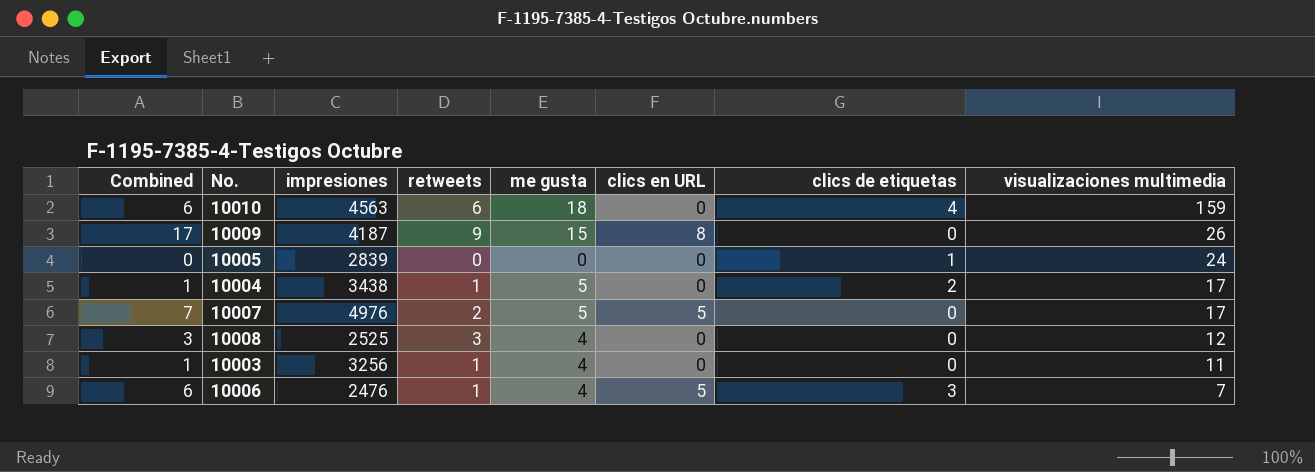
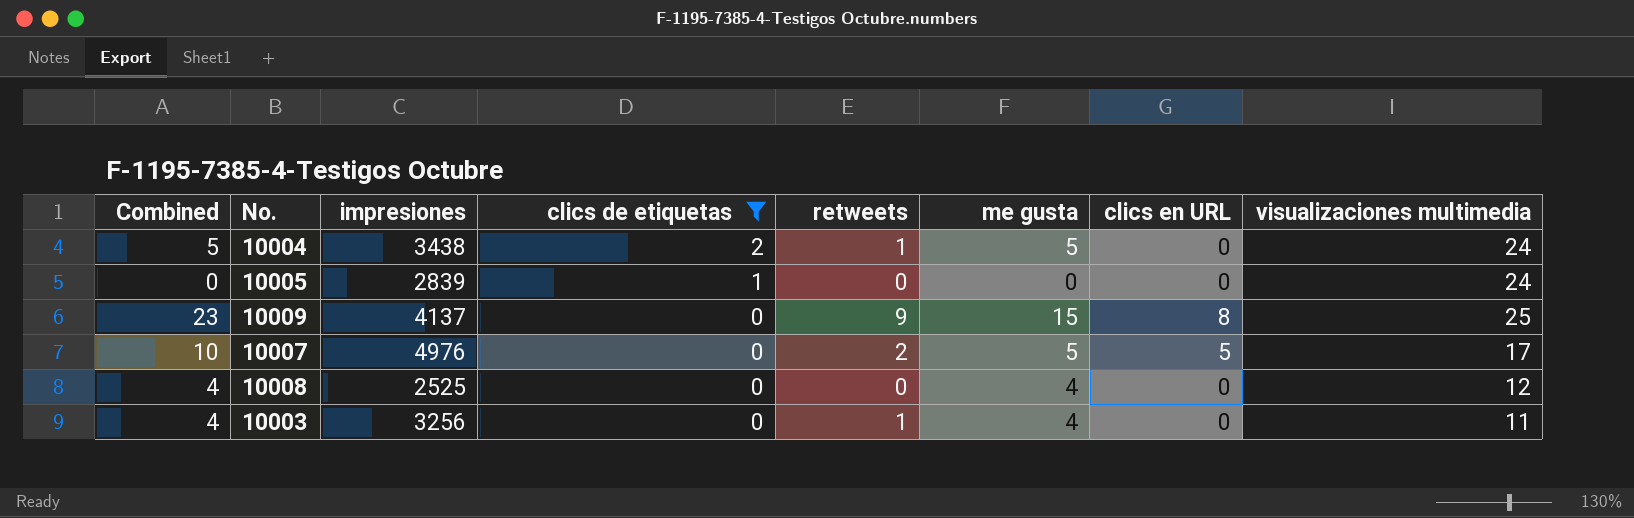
filter: none -> clics de etiquetas <= 2
row order: visualizaciones multimedia descending -> clics de etiquetas descending
column Combined | formula: [retweets] + [clics en URL] -> [me gusta] + [clics en URL]
column clics de etiquetas | position: 7 -> 4
10004 | visualizaciones multimedia: 17 -> 24
10009 | impresiones: 4187 -> 4137
10009 | visualizaciones multimedia: 26 -> 25
10008 | retweets: 3 -> 0

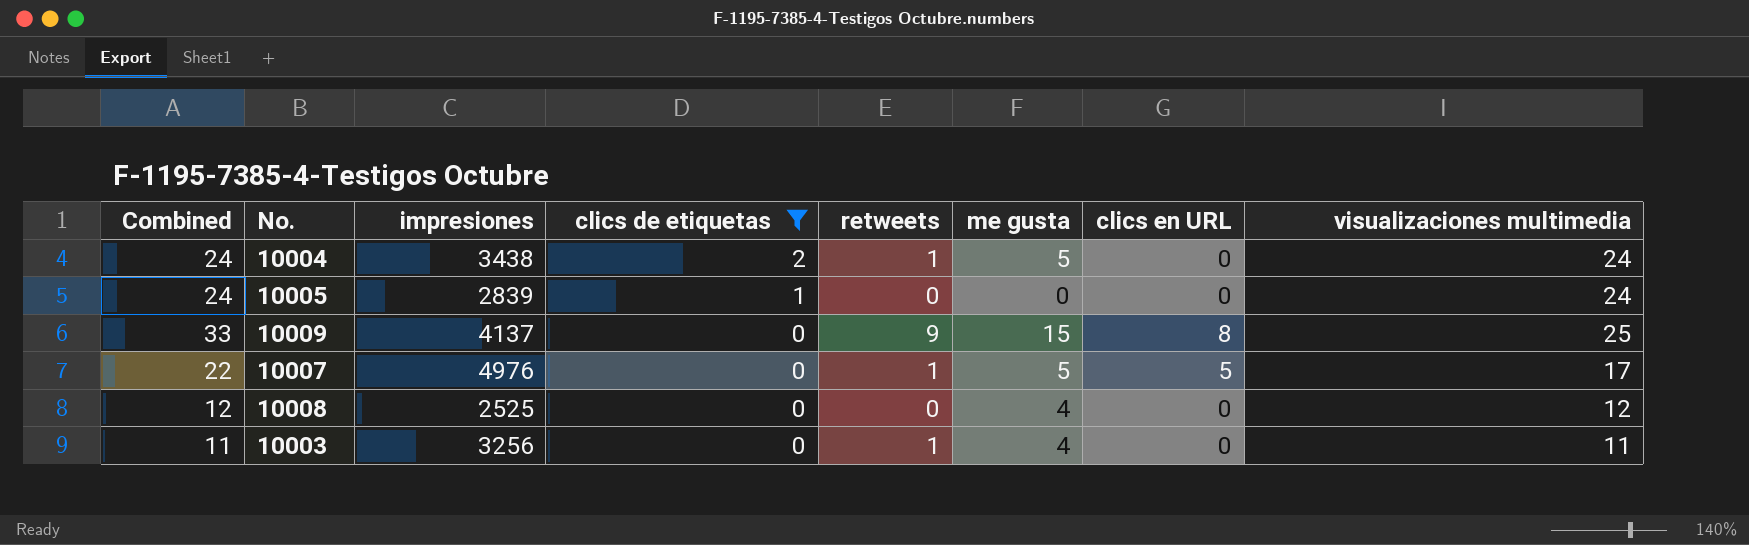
column Combined | formula: [me gusta] + [clics en URL] -> [clics en URL] + [visualizaciones multimedia]
10007 | retweets: 2 -> 1

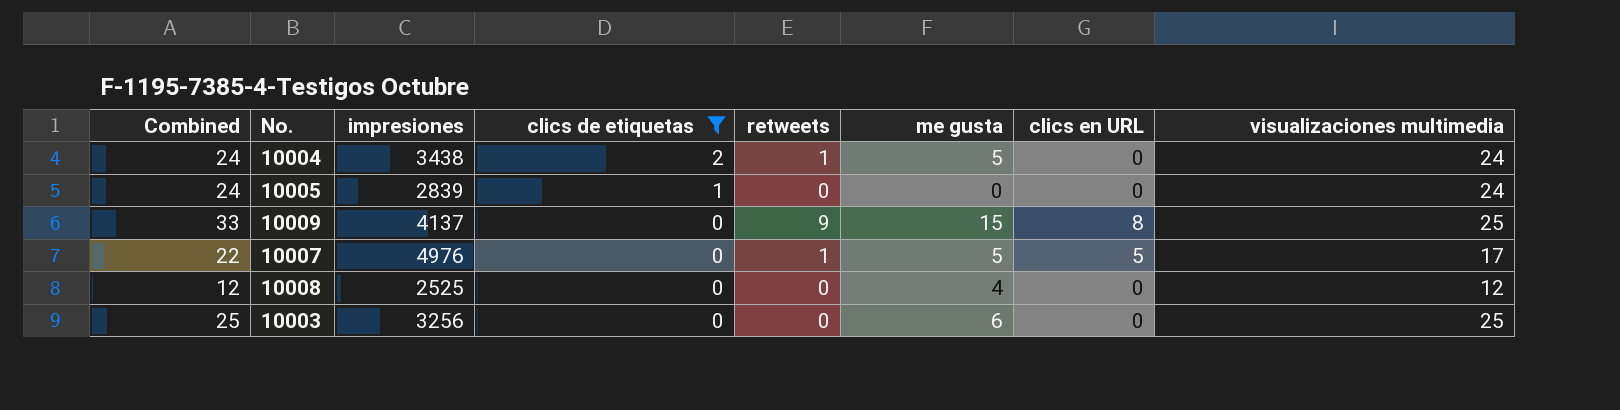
10003 | Combined: 11 -> 25
10003 | retweets: 1 -> 0
10003 | me gusta: 4 -> 6
10003 | visualizaciones multimedia: 11 -> 25

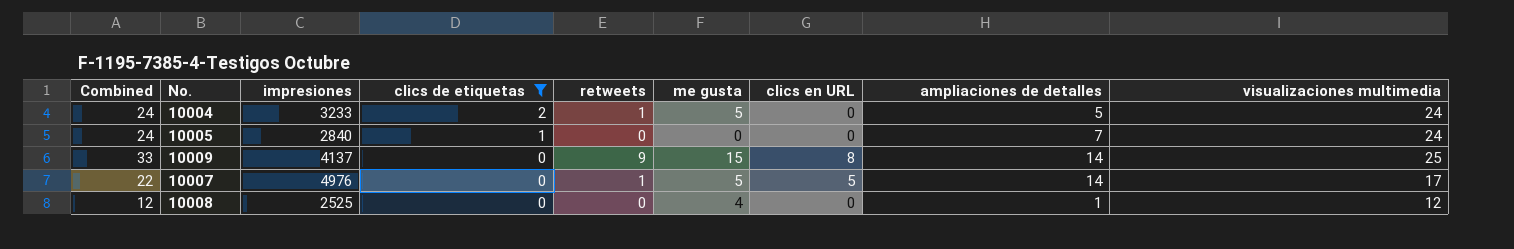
column ampliaciones de detalles | position: none -> 8
row 10003: 25 | 3256 | 0 | 0 | 6 | 0 | 25 -> none
10004 | impresiones: 3438 -> 3233
10005 | impresiones: 2839 -> 2840

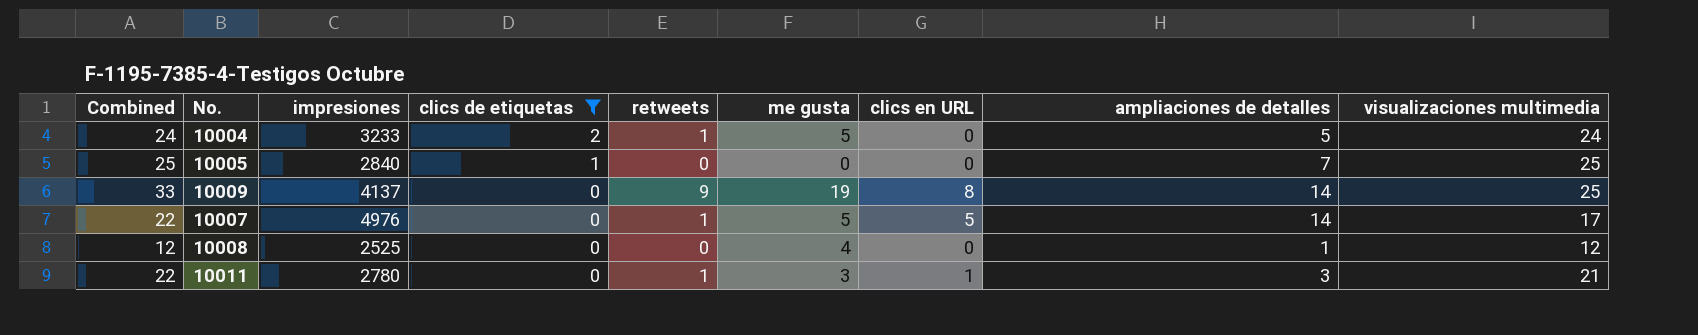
10005 | Combined: 24 -> 25
10005 | visualizaciones multimedia: 24 -> 25
10009 | me gusta: 15 -> 19
row 10011: none -> 22 | 2780 | 0 | 1 | 3 | 1 | 3 | 21

